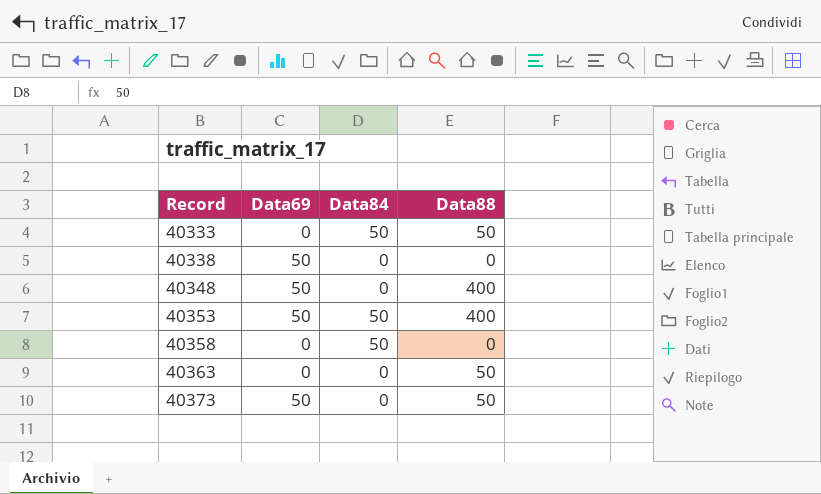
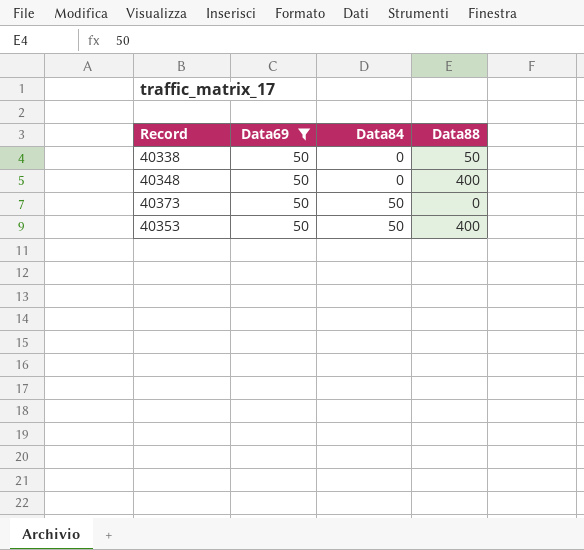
filter: none -> Data69 = 50
row order: Record ascending -> Data84 ascending
40338 | Data88: 0 -> 50
40373 | Data84: 0 -> 50
40373 | Data88: 50 -> 0

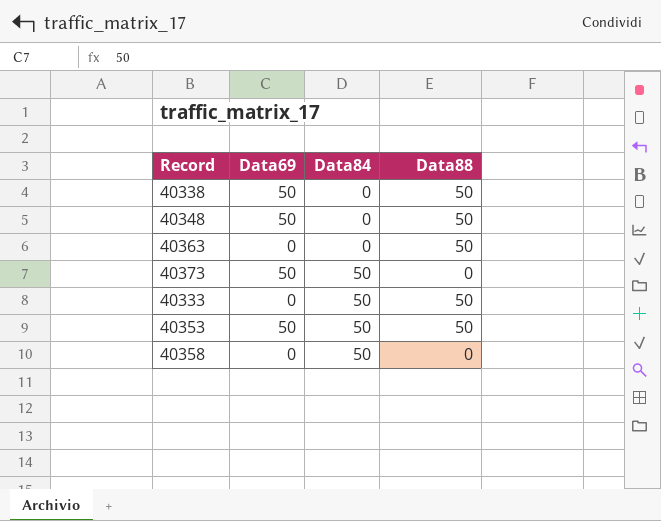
filter: Data69 = 50 -> none
40348 | Data88: 400 -> 50
40353 | Data88: 400 -> 50

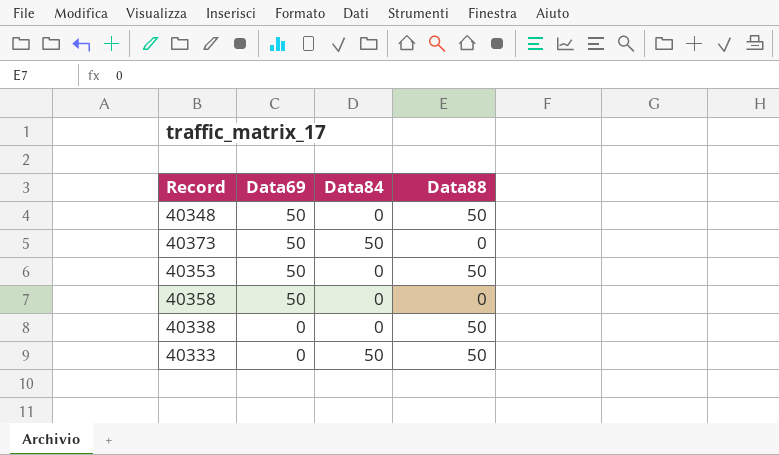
row order: Data84 ascending -> Data69 descending
row 40363: 0 | 0 | 50 -> none
40353 | Data84: 50 -> 0
40358 | Data69: 0 -> 50
40358 | Data84: 50 -> 0
40338 | Data69: 50 -> 0

